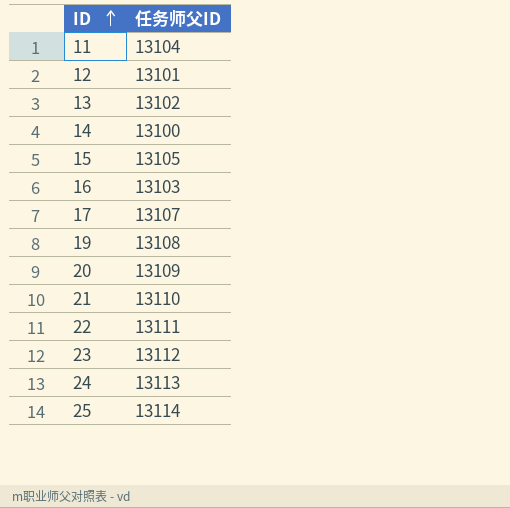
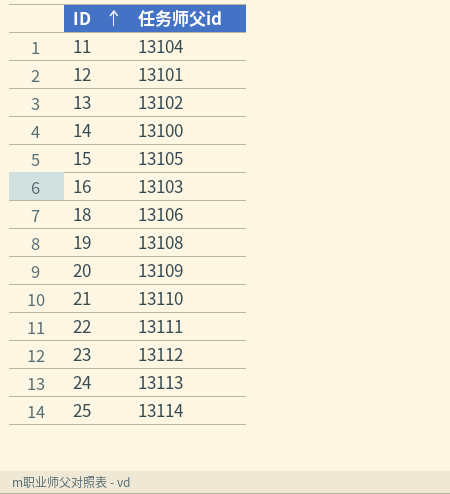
column name: 任务师父ID -> 任务师父id
row 17: 13107 -> none
row 18: none -> 13106

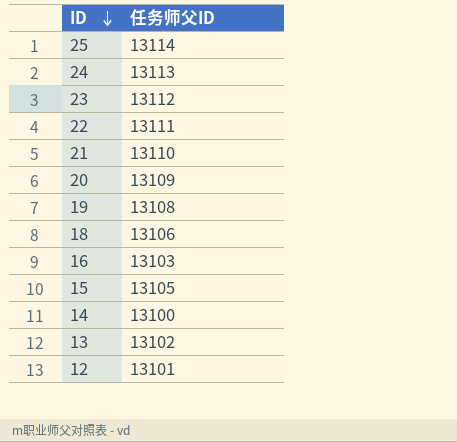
row order: ID ascending -> ID descending
column name: 任务师父id -> 任务师父ID
row 11: 13104 -> none

